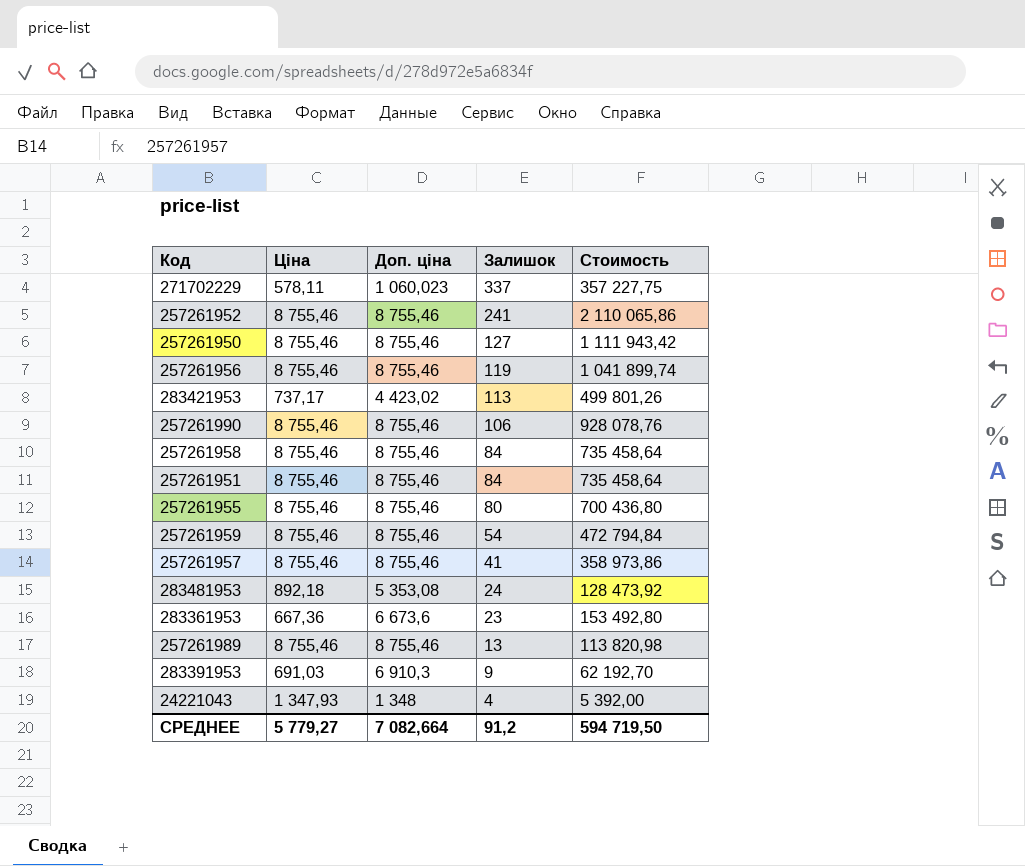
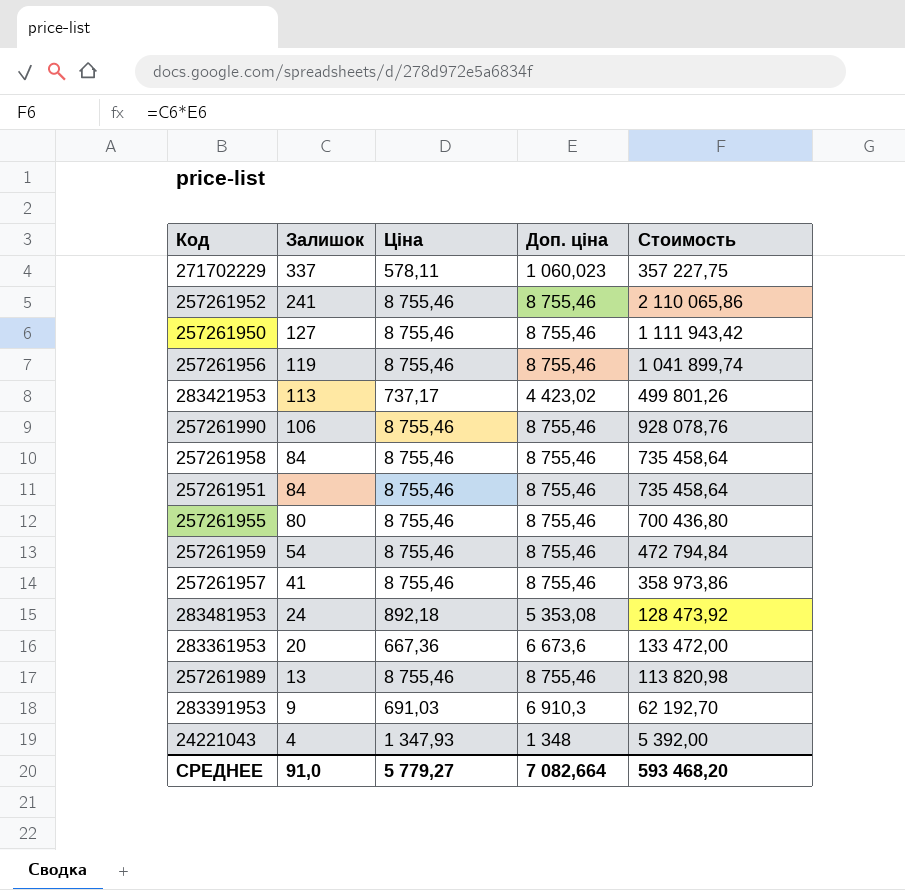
column Залишок | position: 4 -> 2
283361953 | Залишок: 23 -> 20
283361953 | Стоимость: 153 492,80 -> 133 472,00
СРЕДНЕЕ | Залишок: 91,2 -> 91,0
СРЕДНЕЕ | Стоимость: 594 719,50 -> 593 468,20

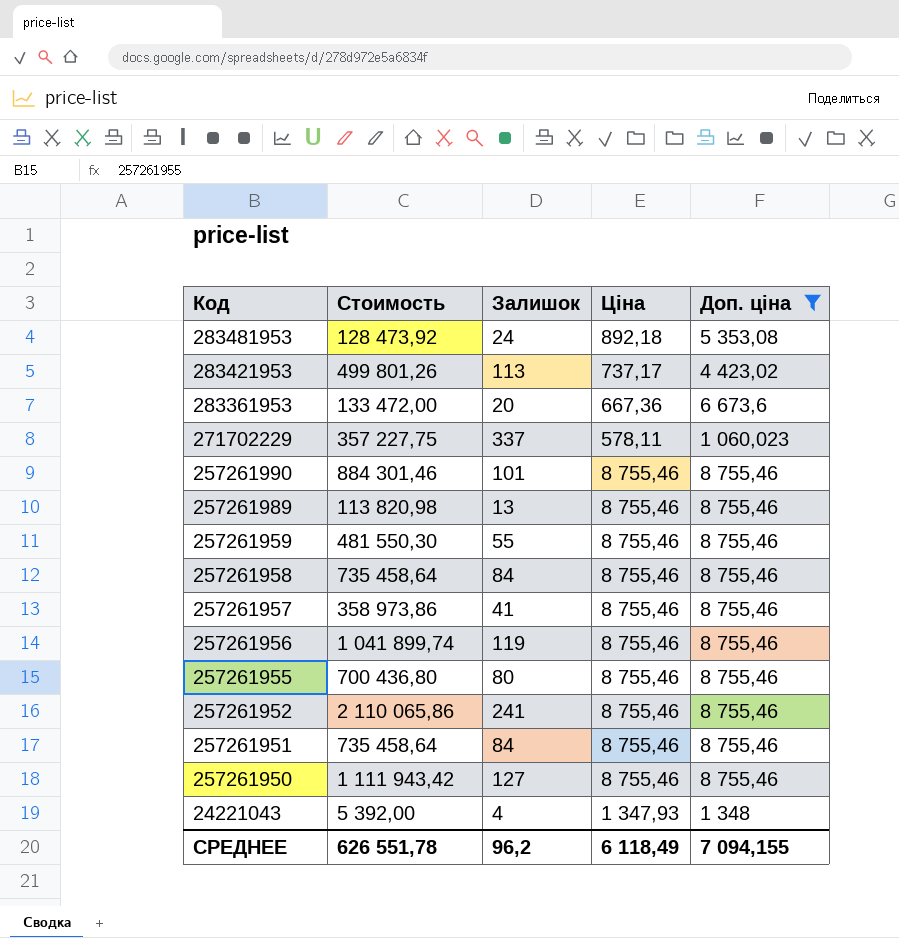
filter: none -> Доп. ціна != 6 910,3
row order: Залишок descending -> Код descending
column Стоимость | position: 5 -> 2
257261990 | Стоимость: 928 078,76 -> 884 301,46
257261990 | Залишок: 106 -> 101
257261959 | Стоимость: 472 794,84 -> 481 550,30
257261959 | Залишок: 54 -> 55
СРЕДНЕЕ | Стоимость: 593 468,20 -> 626 551,78
СРЕДНЕЕ | Залишок: 91,0 -> 96,2
СРЕДНЕЕ | Ціна: 5 779,27 -> 6 118,49
СРЕДНЕЕ | Доп. ціна: 7 082,664 -> 7 094,155

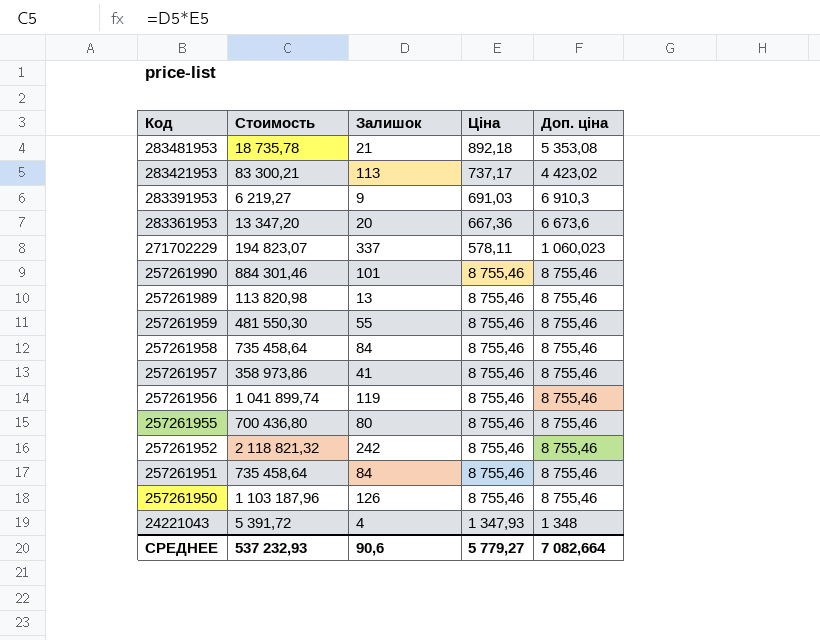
filter: Доп. ціна != 6 910,3 -> none
column Стоимость | formula: [Залишок] * [Доп. ціна] -> [Залишок] * [Ціна]
283481953 | Залишок: 24 -> 21
257261952 | Залишок: 241 -> 242
257261950 | Залишок: 127 -> 126
СРЕДНЕЕ | Стоимость: 626 551,78 -> 537 232,93
СРЕДНЕЕ | Залишок: 96,2 -> 90,6
СРЕДНЕЕ | Ціна: 6 118,49 -> 5 779,27
СРЕДНЕЕ | Доп. ціна: 7 094,155 -> 7 082,664

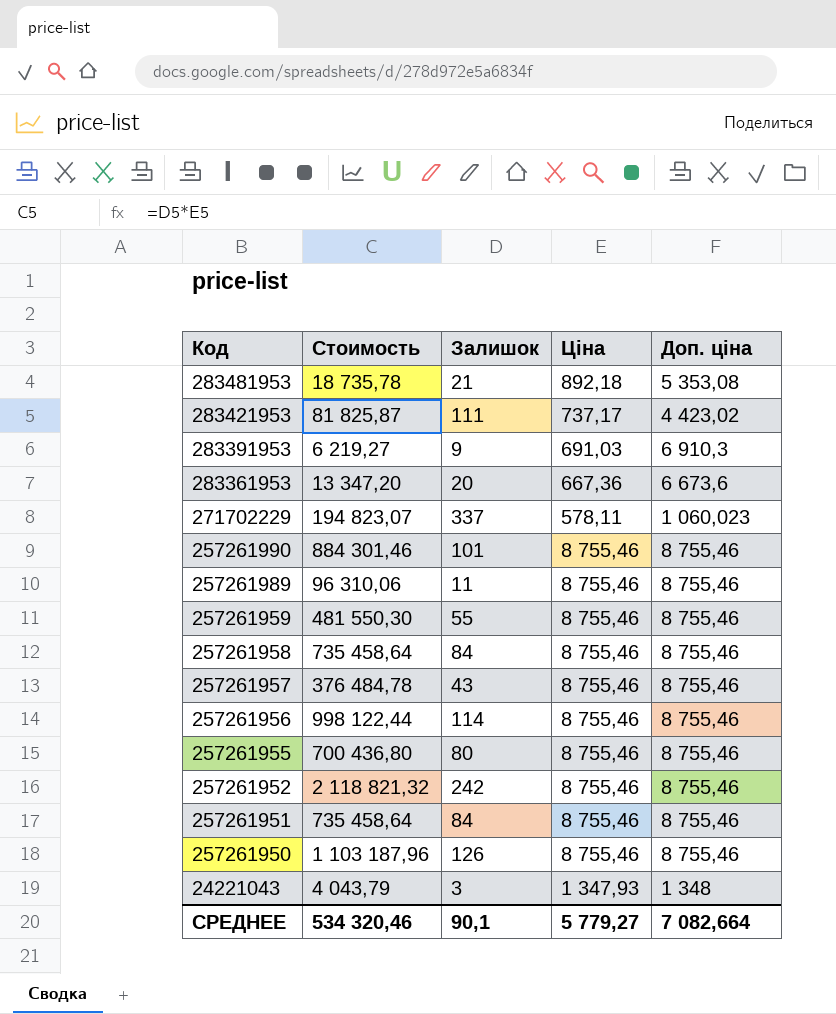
283421953 | Стоимость: 83 300,21 -> 81 825,87
283421953 | Залишок: 113 -> 111
257261989 | Стоимость: 113 820,98 -> 96 310,06
257261989 | Залишок: 13 -> 11
257261957 | Стоимость: 358 973,86 -> 376 484,78
257261957 | Залишок: 41 -> 43
257261956 | Стоимость: 1 041 899,74 -> 998 122,44
257261956 | Залишок: 119 -> 114
24221043 | Стоимость: 5 391,72 -> 4 043,79
24221043 | Залишок: 4 -> 3
СРЕДНЕЕ | Стоимость: 537 232,93 -> 534 320,46
СРЕДНЕЕ | Залишок: 90,6 -> 90,1

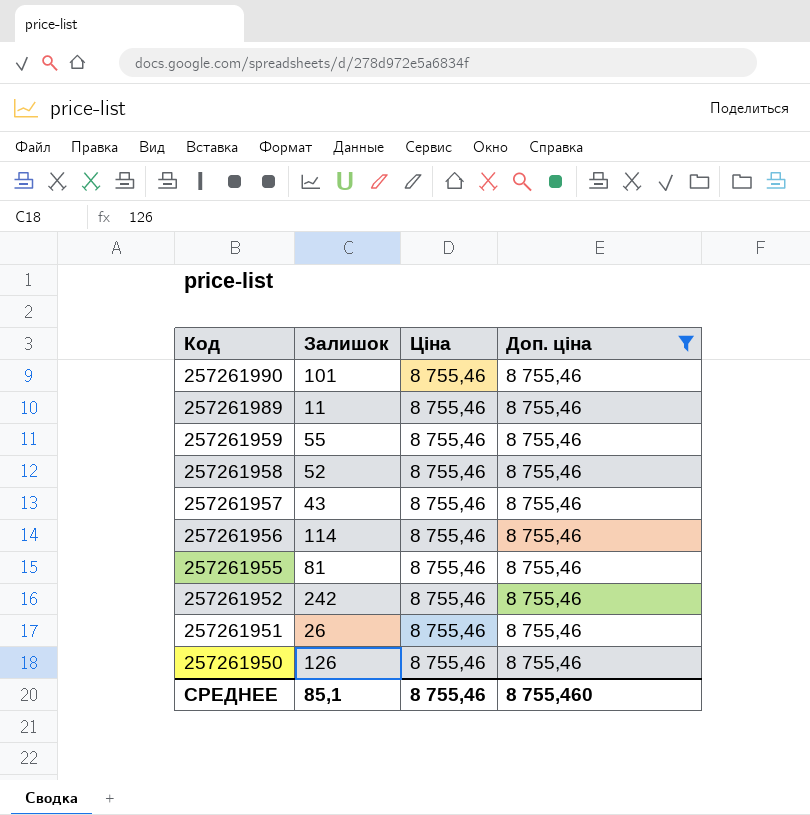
filter: none -> Доп. ціна = 8 755,46
column Стоимость | formula: [Залишок] * [Ціна] -> none
257261958 | Залишок: 84 -> 52
257261955 | Залишок: 80 -> 81
257261951 | Залишок: 84 -> 26
СРЕДНЕЕ | Залишок: 90,1 -> 85,1
СРЕДНЕЕ | Ціна: 5 779,27 -> 8 755,46
СРЕДНЕЕ | Доп. ціна: 7 082,664 -> 8 755,460

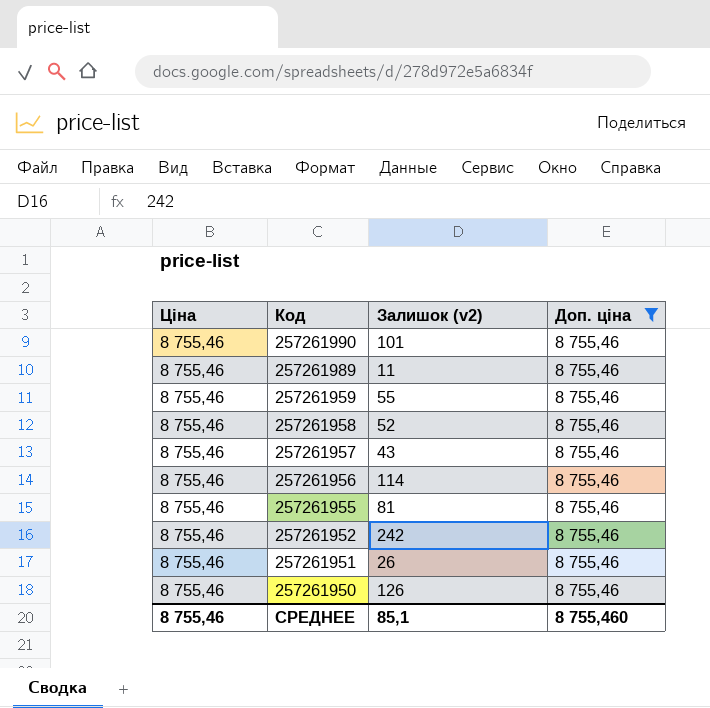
column Ціна | position: 3 -> 1
column name: Залишок -> Залишок (v2)

